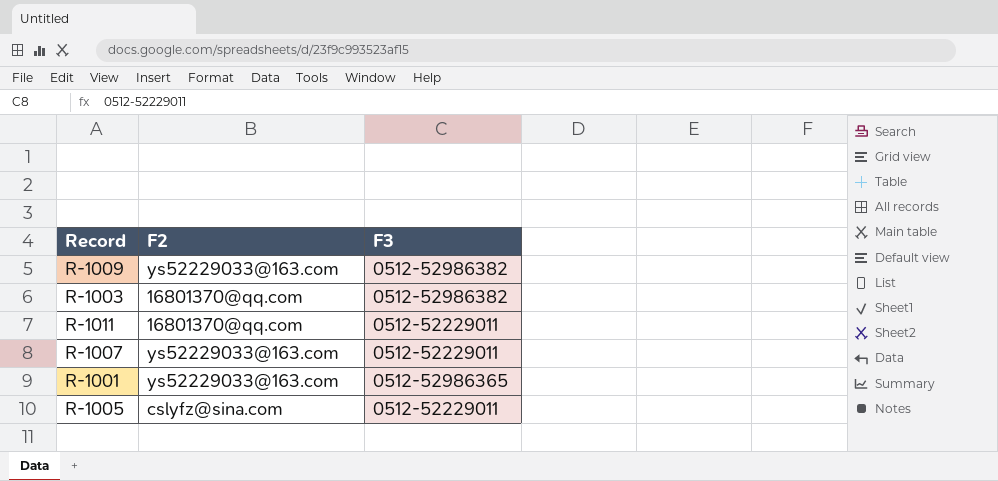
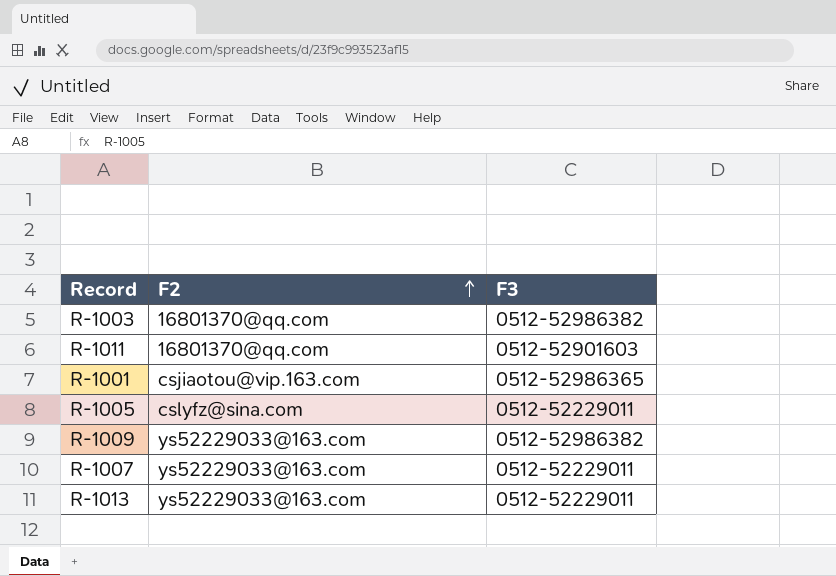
row order: none -> F2 ascending
R-1011 | F3: 0512-52229011 -> 0512-52901603
R-1001 | F2: ys52229033@163.com -> csjiaotou@vip.163.com
row R-1013: none -> ys52229033@163.com | 0512-52229011

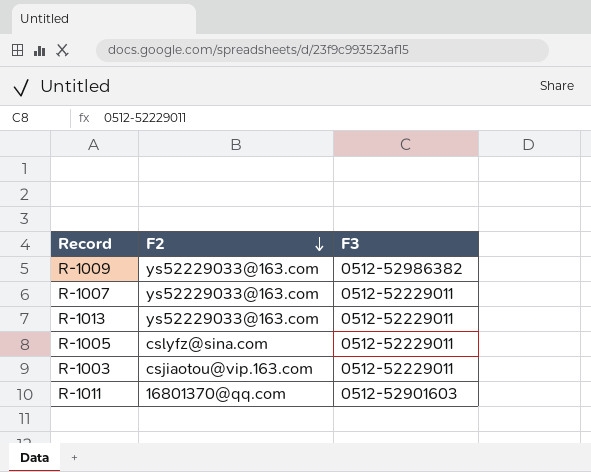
row order: F2 ascending -> F2 descending
row R-1001: csjiaotou@vip.163.com | 0512-52986365 -> none
R-1003 | F2: 16801370@qq.com -> csjiaotou@vip.163.com
R-1003 | F3: 0512-52986382 -> 0512-52229011

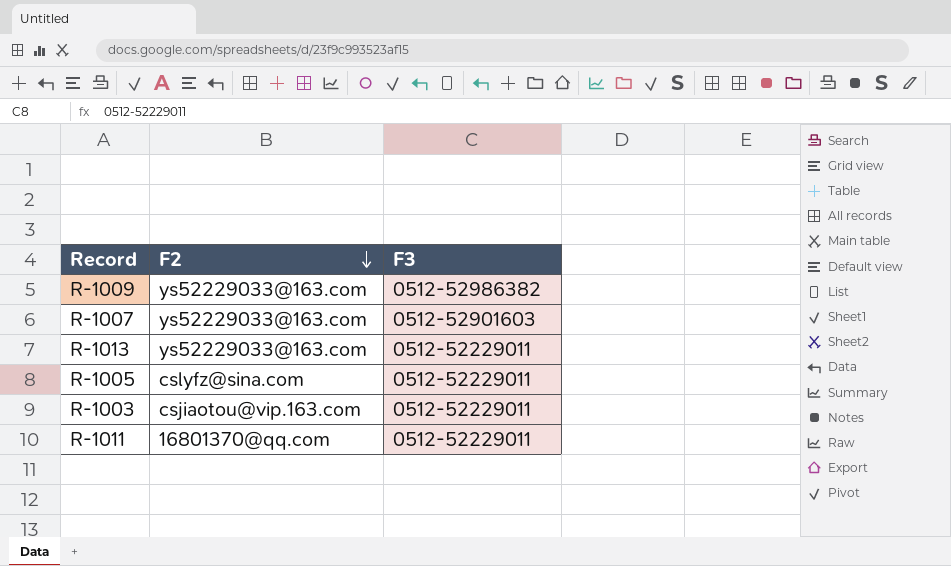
R-1007 | F3: 0512-52229011 -> 0512-52901603
R-1011 | F3: 0512-52901603 -> 0512-52229011

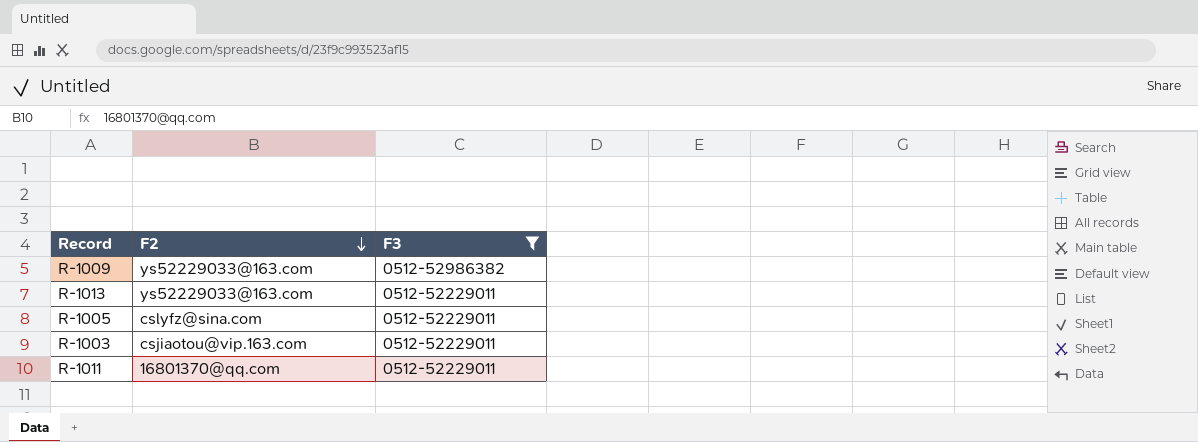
filter: none -> F3 != 0512-52901603

